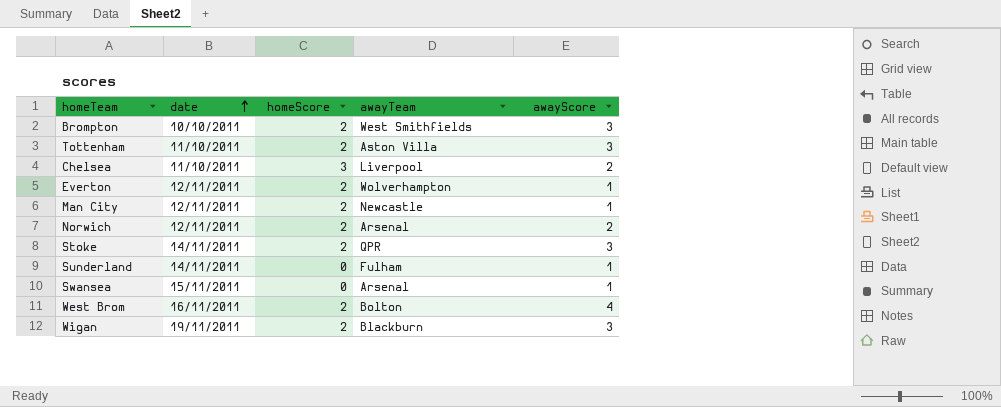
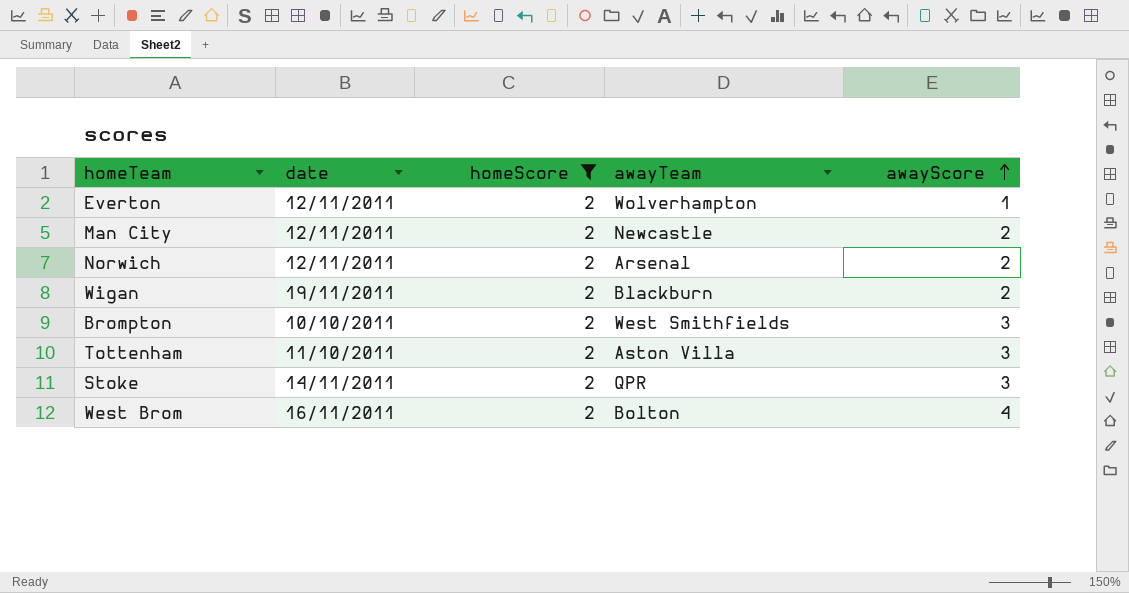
filter: none -> homeScore = 2
row order: date ascending -> awayScore ascending
Man City | awayScore: 1 -> 2
Wigan | awayScore: 3 -> 2

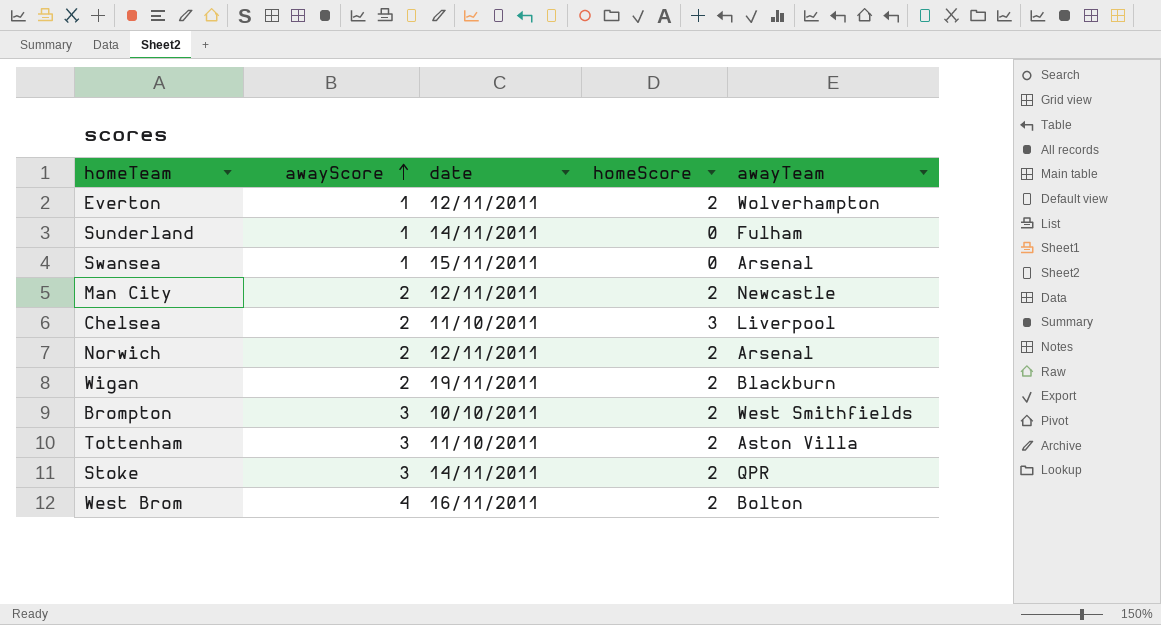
filter: homeScore = 2 -> none
column awayScore | position: 5 -> 2

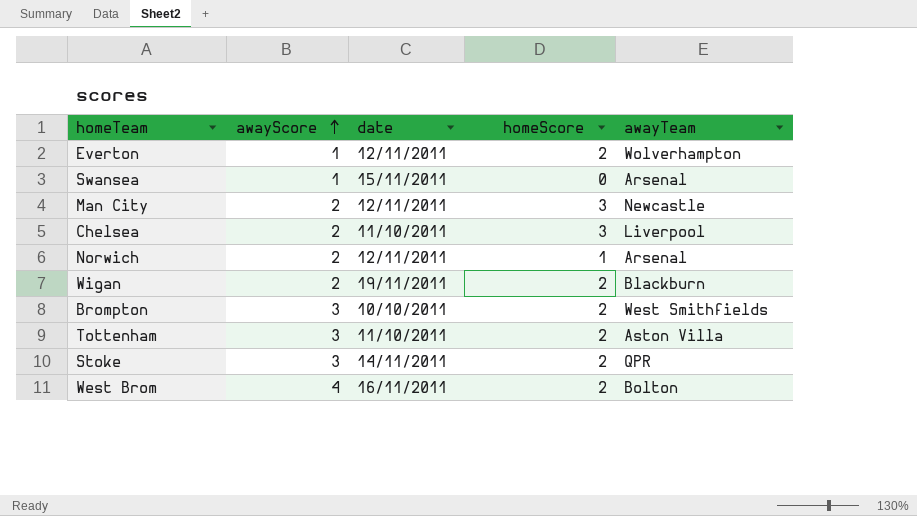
row Sunderland: 1 | 14/11/2011 | 0 | Fulham -> none
Man City | homeScore: 2 -> 3
Norwich | homeScore: 2 -> 1

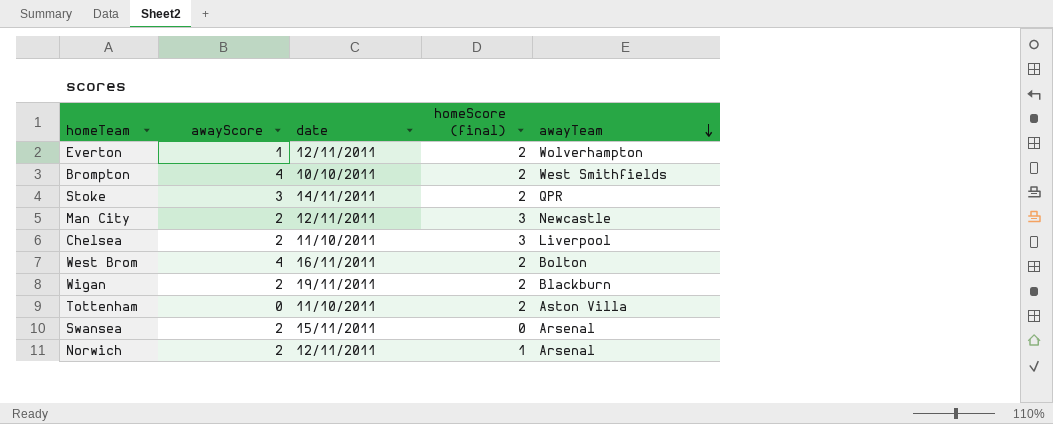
row order: awayScore ascending -> awayTeam descending
column name: homeScore -> homeScore (final)
Brompton | awayScore: 3 -> 4
Tottenham | awayScore: 3 -> 0
Swansea | awayScore: 1 -> 2

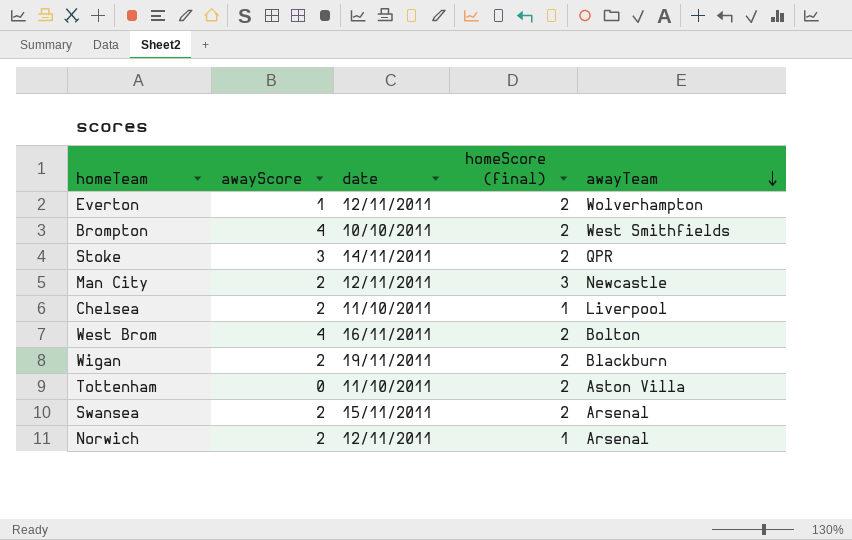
Chelsea | homeScore (final): 3 -> 1
Swansea | homeScore (final): 0 -> 2

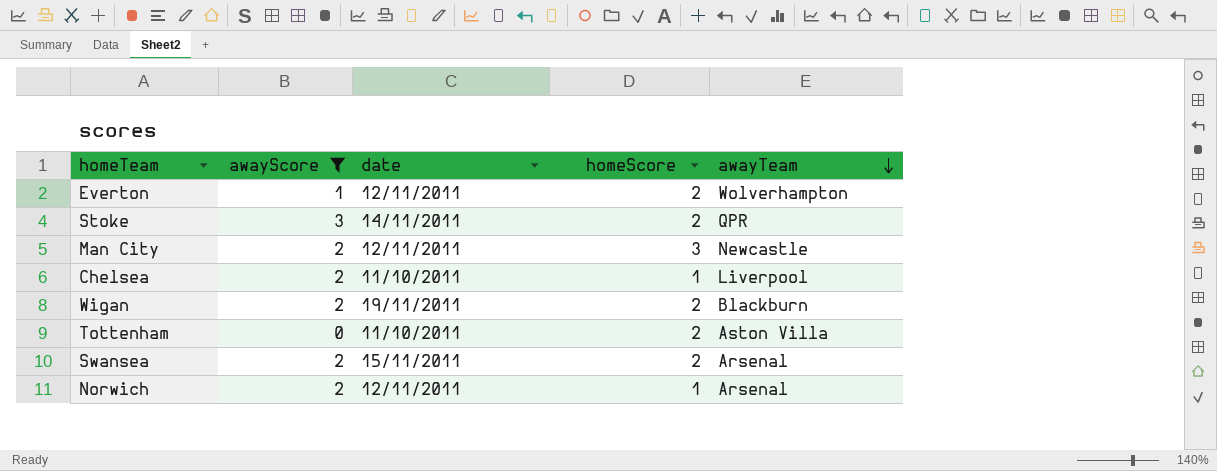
filter: none -> awayScore != 4
column name: homeScore (final) -> homeScore

